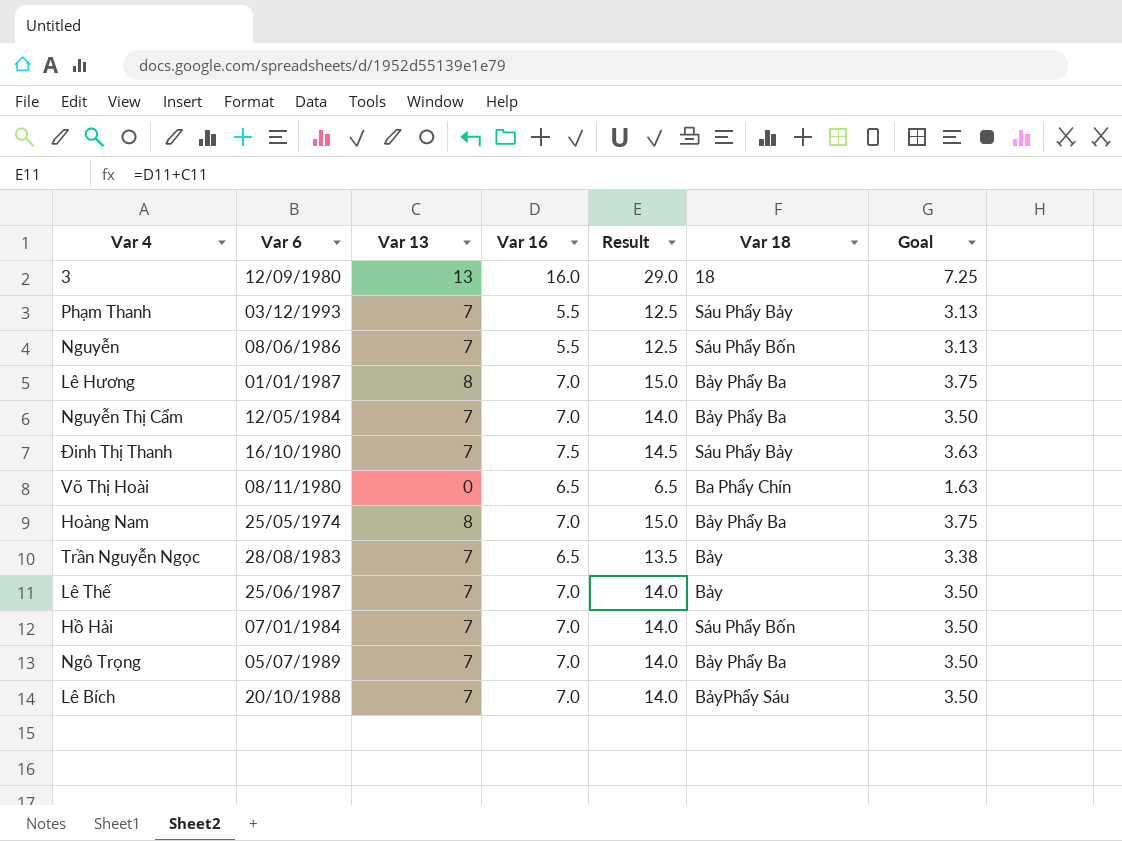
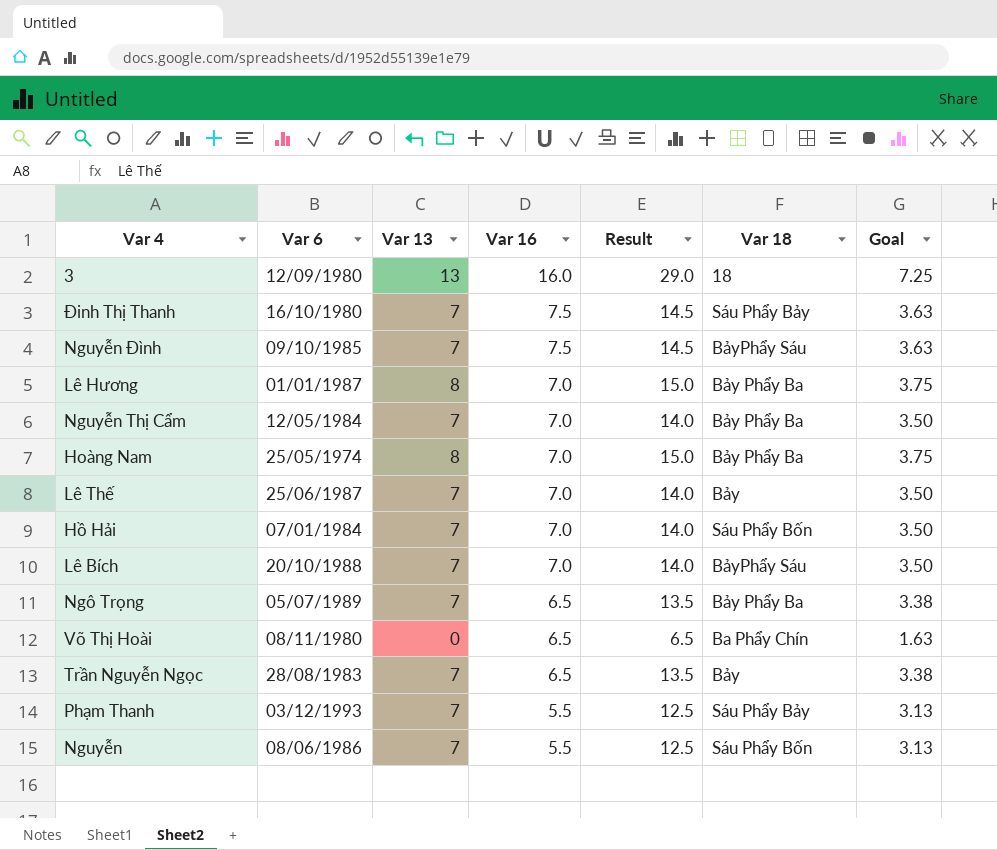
row order: none -> Var 16 descending
row Nguyễn Đình: none -> 09/10/1985 | 7 | 7.5 | 14.5 | BảyPhẩy Sáu | 3.63
Ngô Trọng | Var 16: 7.0 -> 6.5
Ngô Trọng | Result: 14.0 -> 13.5
Ngô Trọng | Goal: 3.50 -> 3.38

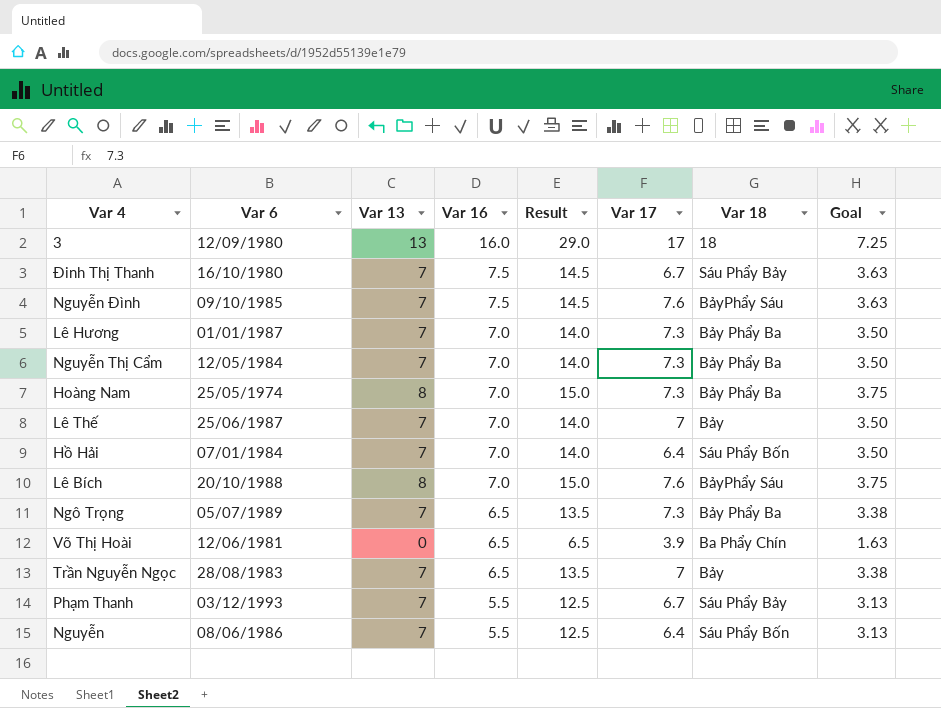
column Var 17 | position: none -> 6
Lê Hương | Var 13: 8 -> 7
Lê Hương | Result: 15.0 -> 14.0
Lê Hương | Goal: 3.75 -> 3.50
Lê Bích | Var 13: 7 -> 8
Lê Bích | Result: 14.0 -> 15.0
Lê Bích | Goal: 3.50 -> 3.75
Võ Thị Hoài | Var 6: 08/11/1980 -> 12/06/1981

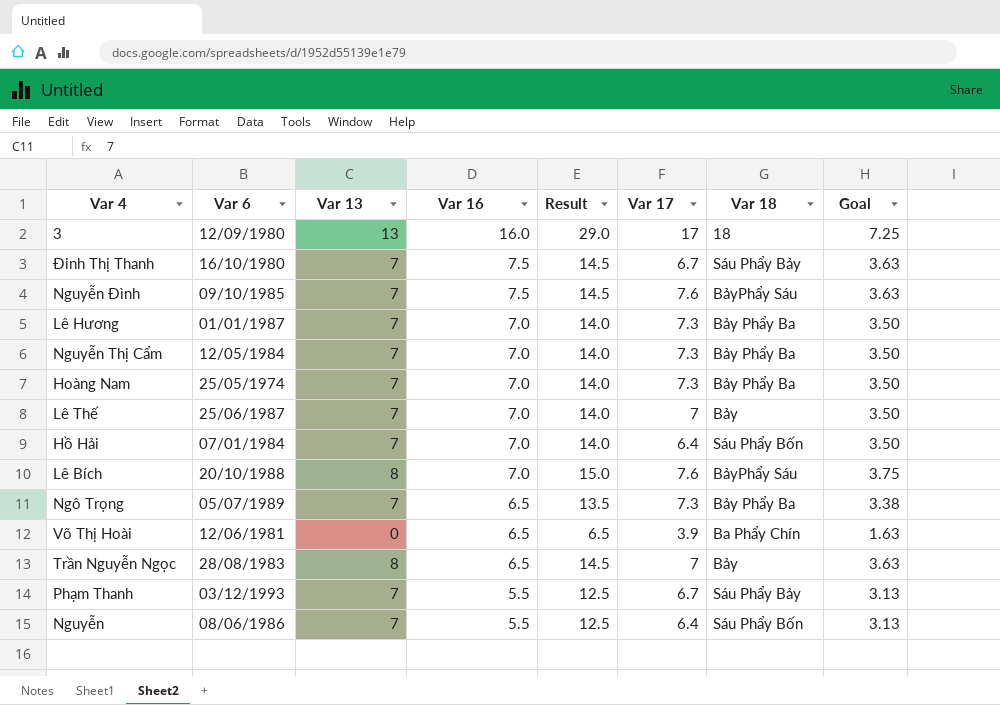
Hoàng Nam | Var 13: 8 -> 7
Hoàng Nam | Result: 15.0 -> 14.0
Hoàng Nam | Goal: 3.75 -> 3.50
Trần Nguyễn Ngọc | Var 13: 7 -> 8
Trần Nguyễn Ngọc | Result: 13.5 -> 14.5
Trần Nguyễn Ngọc | Goal: 3.38 -> 3.63

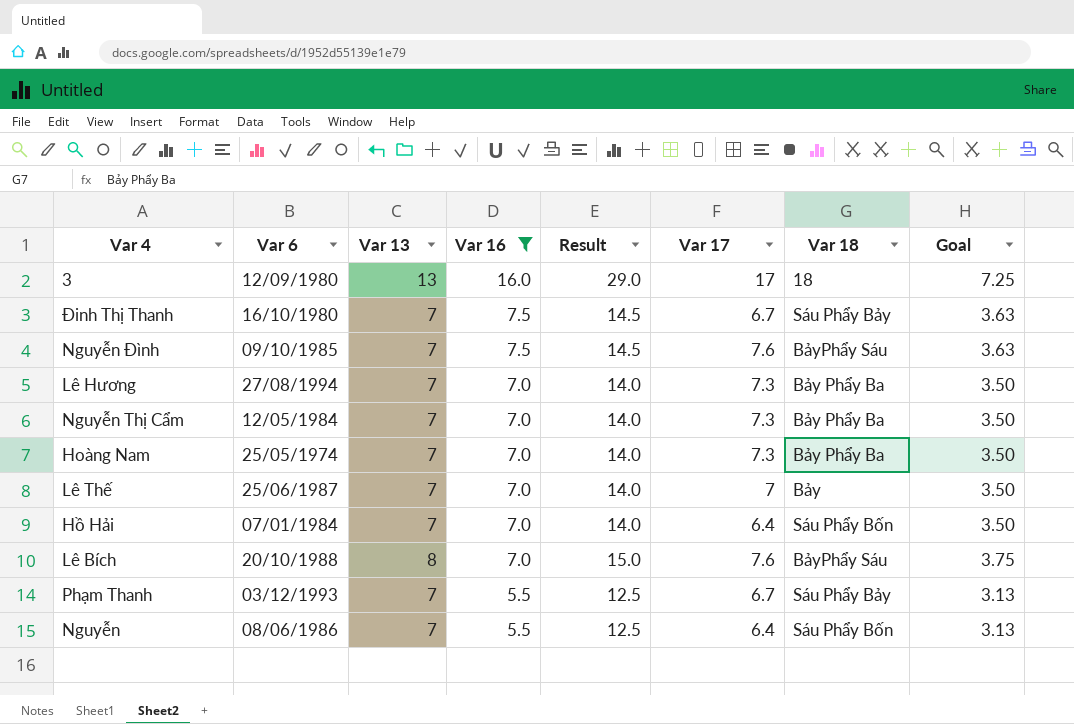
filter: none -> Var 16 != 6.5
Lê Hương | Var 6: 01/01/1987 -> 27/08/1994

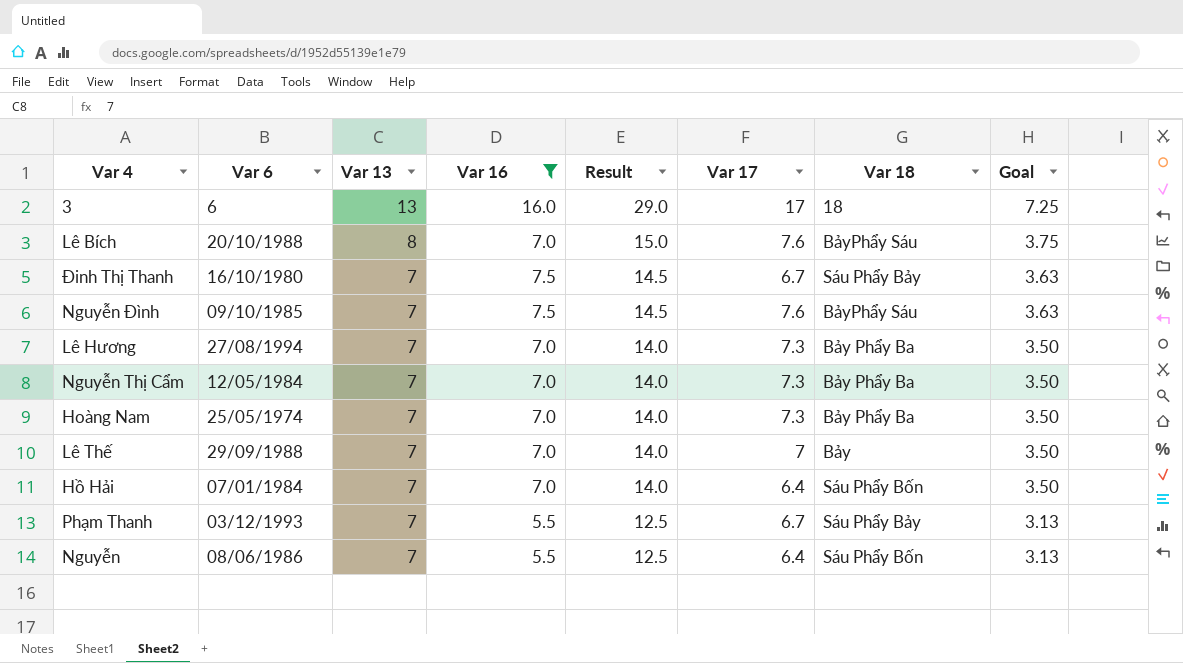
row order: Var 16 descending -> Var 13 descending
3 | Var 6: 12/09/1980 -> 6
Lê Thế | Var 6: 25/06/1987 -> 29/09/1988

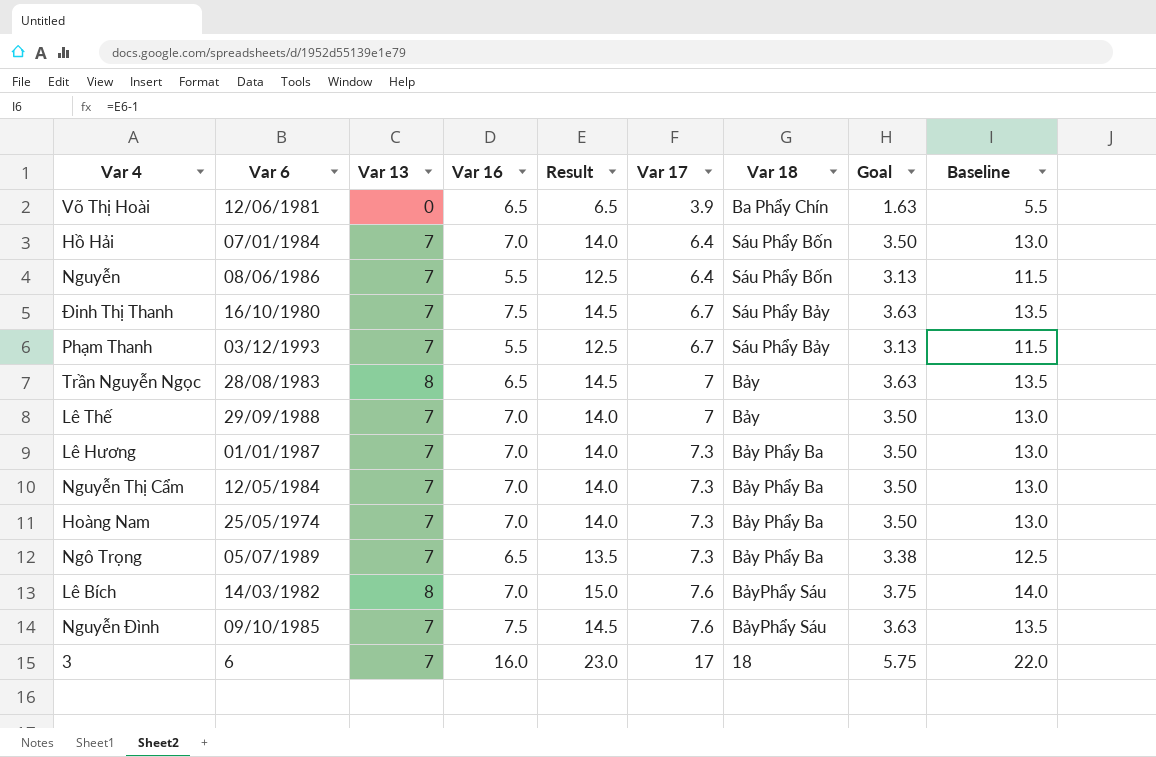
filter: Var 16 != 6.5 -> none
row order: Var 13 descending -> Var 17 ascending
column Baseline | formula: none -> [Result] - 1
Lê Hương | Var 6: 27/08/1994 -> 01/01/1987
Lê Bích | Var 6: 20/10/1988 -> 14/03/1982
3 | Var 13: 13 -> 7
3 | Result: 29.0 -> 23.0
3 | Goal: 7.25 -> 5.75

